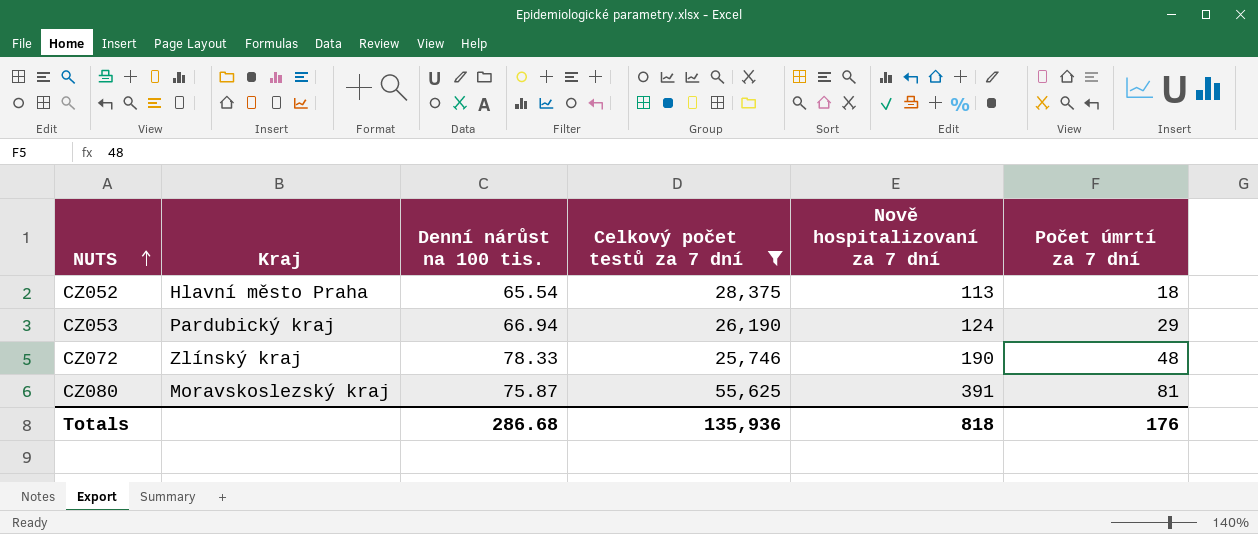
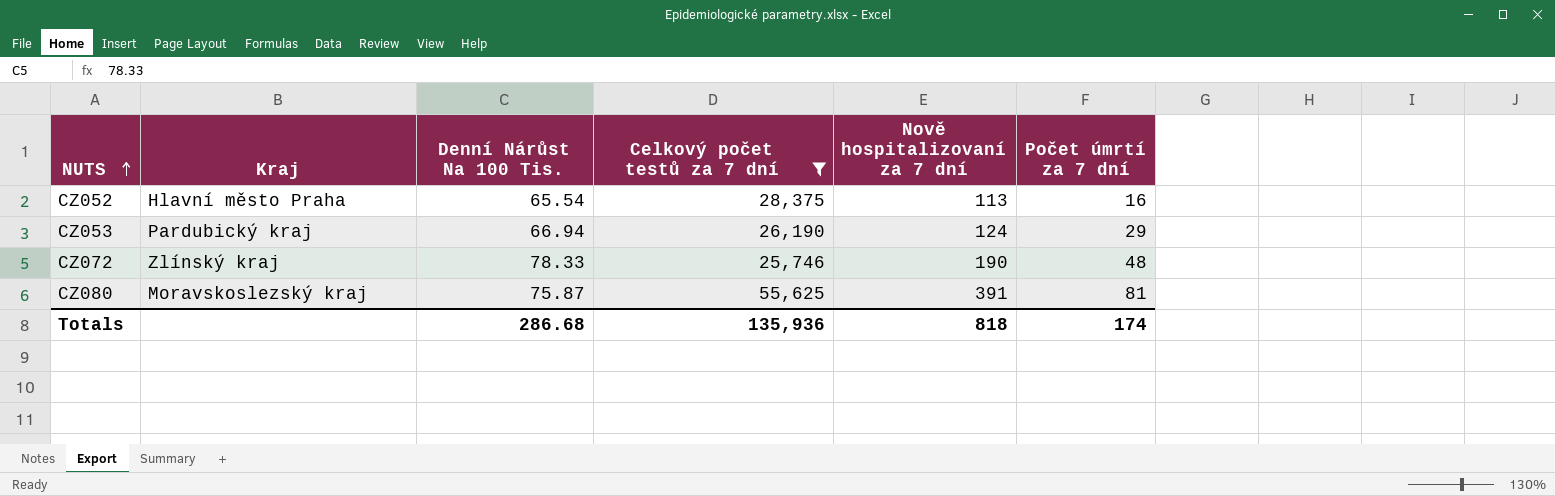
column name: Denní nárůst na 100 tis. -> Denní Nárůst Na 100 Tis.
CZ052 | Počet úmrtí za 7 dní: 18 -> 16
Totals | Počet úmrtí za 7 dní: 176 -> 174

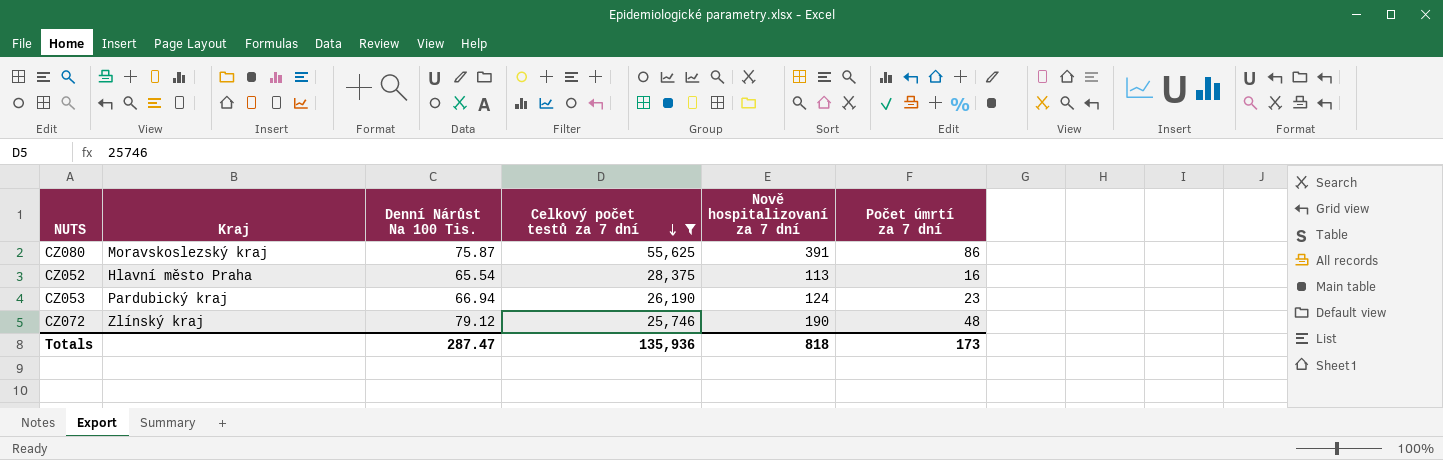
row order: NUTS ascending -> Celkový počet testů za 7 dní descending
CZ080 | Počet úmrtí za 7 dní: 81 -> 86
CZ053 | Počet úmrtí za 7 dní: 29 -> 23
CZ072 | Denní Nárůst Na 100 Tis.: 78.33 -> 79.12
Totals | Denní Nárůst Na 100 Tis.: 286.68 -> 287.47
Totals | Počet úmrtí za 7 dní: 174 -> 173

